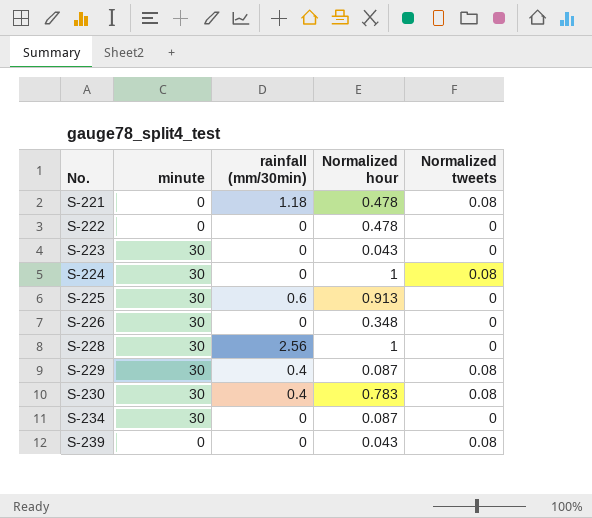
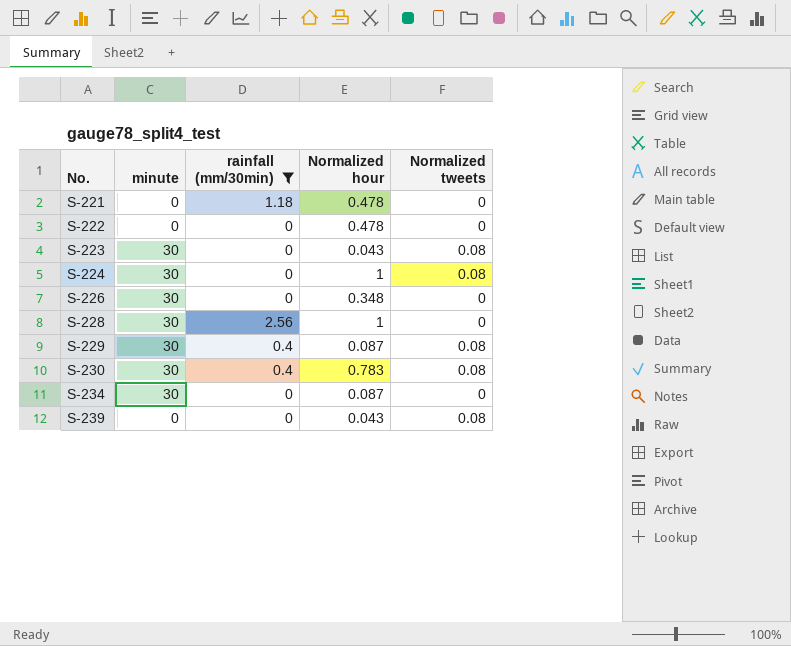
filter: none -> rainfall (mm/30min) != 0.6
S-221 | Normalized tweets: 0.08 -> 0
S-223 | Normalized tweets: 0 -> 0.08

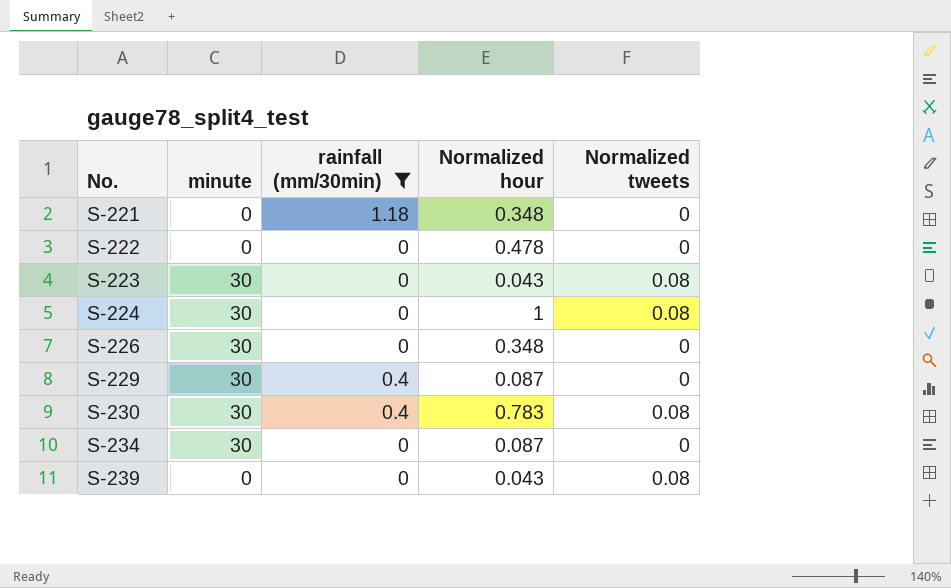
row S-228: 30 | 2.56 | 1 | 0 -> none
S-221 | Normalized hour: 0.478 -> 0.348
S-229 | Normalized tweets: 0.08 -> 0

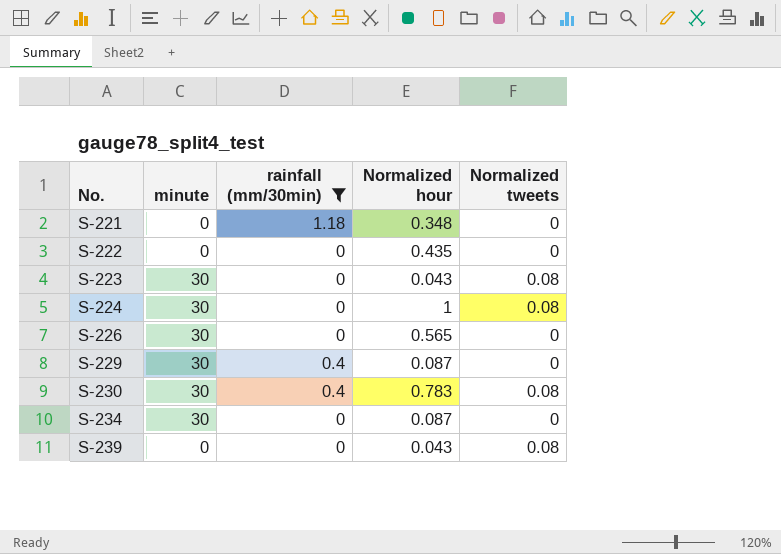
S-222 | Normalized hour: 0.478 -> 0.435
S-226 | Normalized hour: 0.348 -> 0.565

